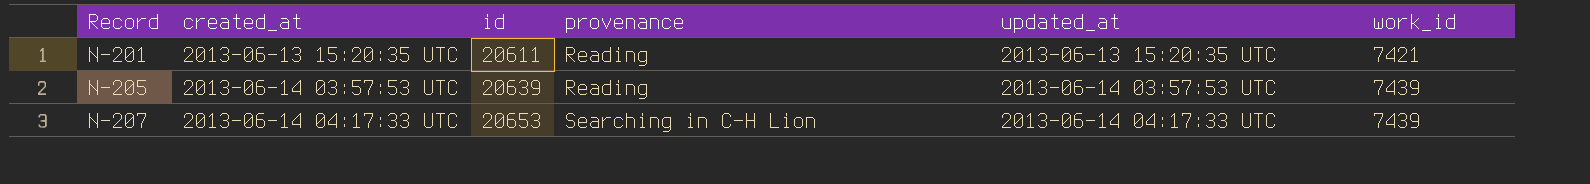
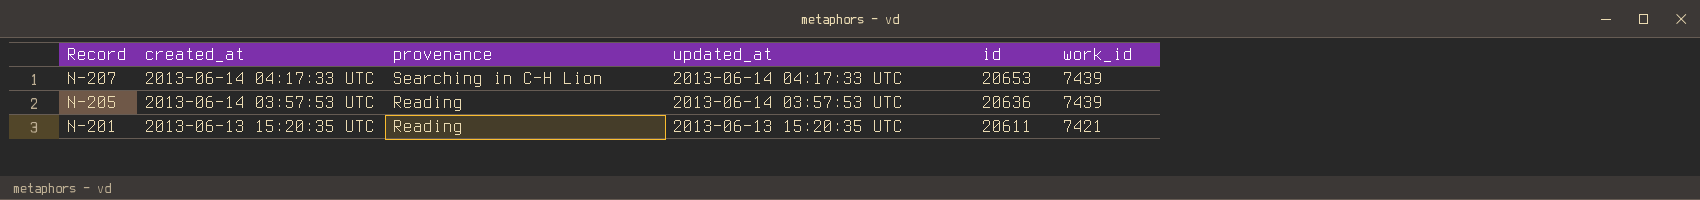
row order: Record ascending -> Record descending
column id | position: 3 -> 5
N-205 | id: 20639 -> 20636

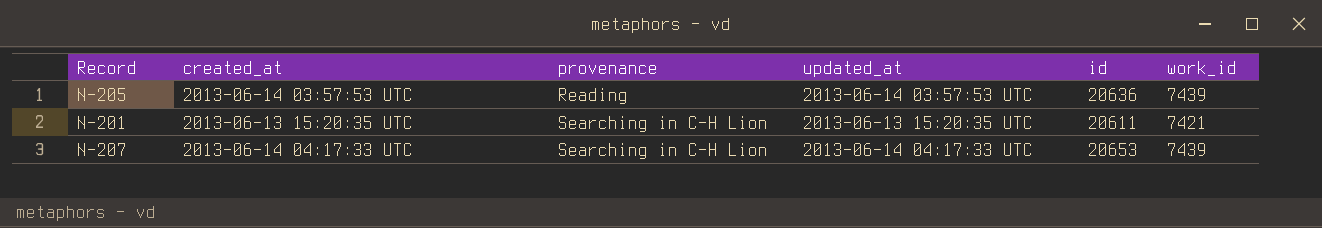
row order: Record descending -> provenance ascending
N-201 | provenance: Reading -> Searching in C-H Lion

